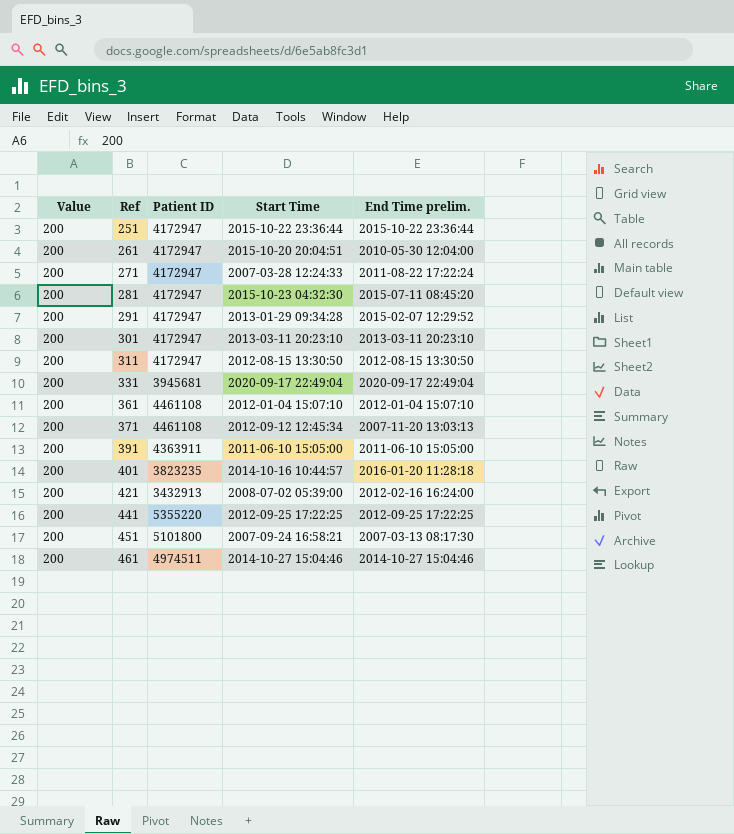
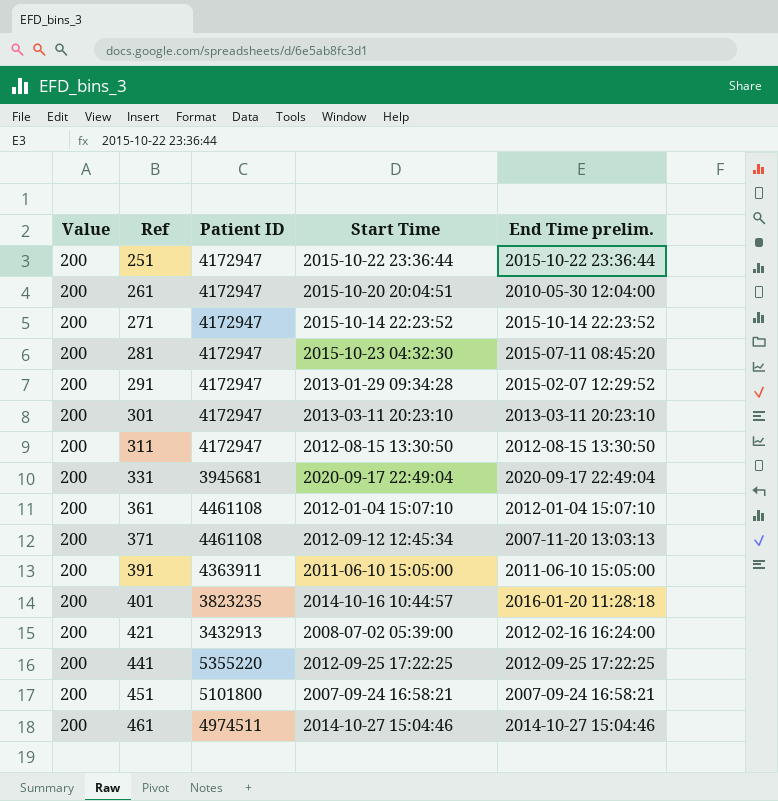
271 | Start Time: 2007-03-28 12:24:33 -> 2015-10-14 22:23:52
271 | End Time prelim.: 2011-08-22 17:22:24 -> 2015-10-14 22:23:52
451 | End Time prelim.: 2007-03-13 08:17:30 -> 2007-09-24 16:58:21

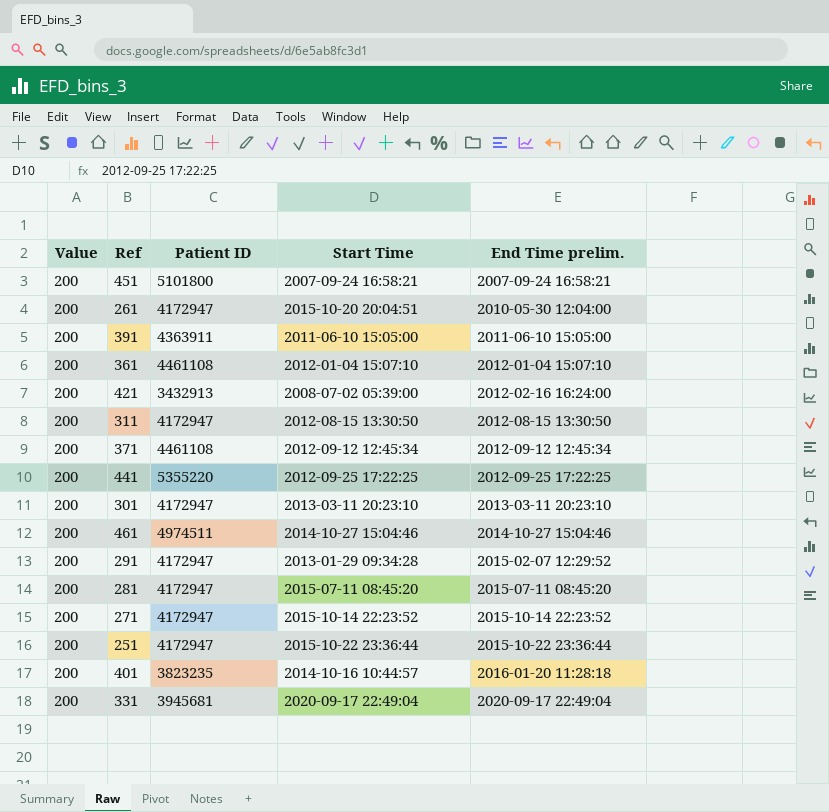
row order: Ref ascending -> End Time prelim. ascending
371 | End Time prelim.: 2007-11-20 13:03:13 -> 2012-09-12 12:45:34
281 | Start Time: 2015-10-23 04:32:30 -> 2015-07-11 08:45:20

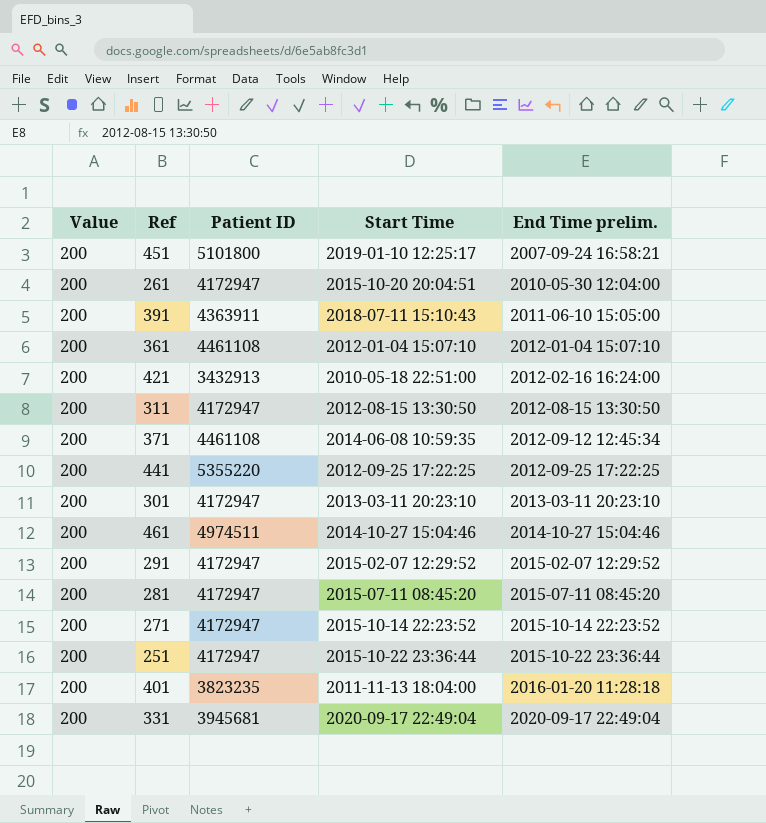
451 | Start Time: 2007-09-24 16:58:21 -> 2019-01-10 12:25:17
391 | Start Time: 2011-06-10 15:05:00 -> 2018-07-11 15:10:43
421 | Start Time: 2008-07-02 05:39:00 -> 2010-05-18 22:51:00
371 | Start Time: 2012-09-12 12:45:34 -> 2014-06-08 10:59:35
291 | Start Time: 2013-01-29 09:34:28 -> 2015-02-07 12:29:52
401 | Start Time: 2014-10-16 10:44:57 -> 2011-11-13 18:04:00

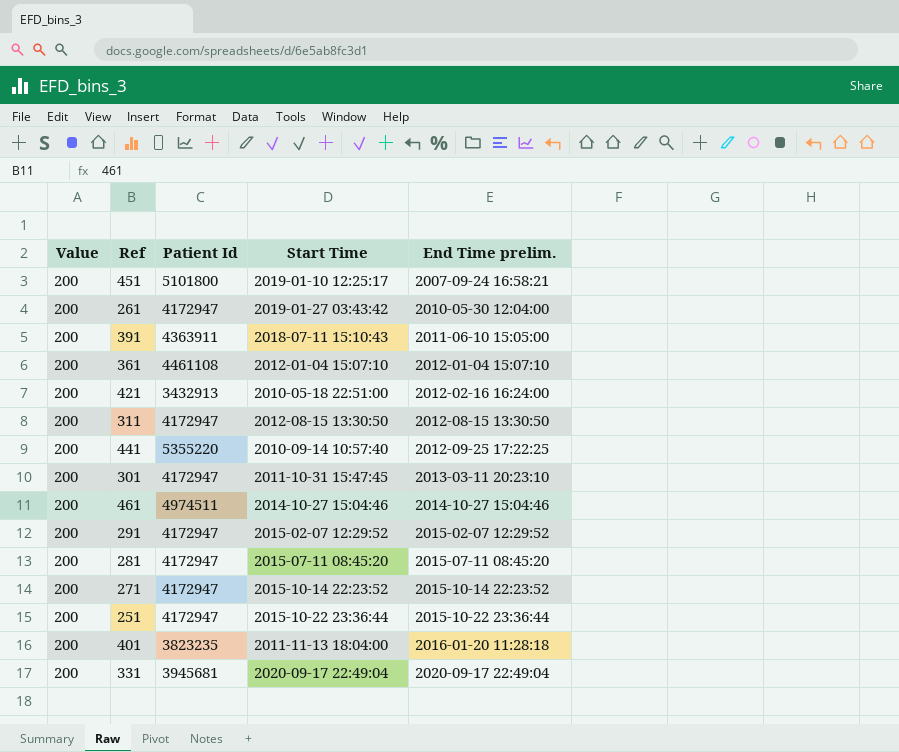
column name: Patient ID -> Patient Id
row 371: 200 | 4461108 | 2014-06-08 10:59:35 | 2012-09-12 12:45:34 -> none
261 | Start Time: 2015-10-20 20:04:51 -> 2019-01-27 03:43:42
441 | Start Time: 2012-09-25 17:22:25 -> 2010-09-14 10:57:40
301 | Start Time: 2013-03-11 20:23:10 -> 2011-10-31 15:47:45

